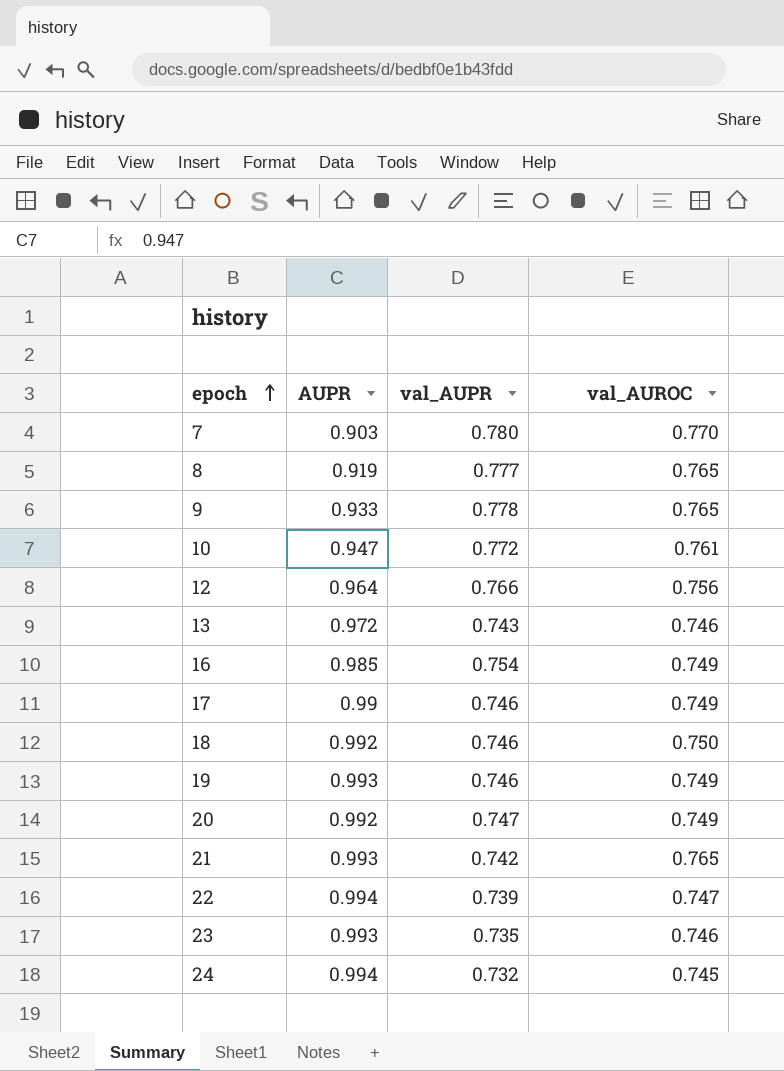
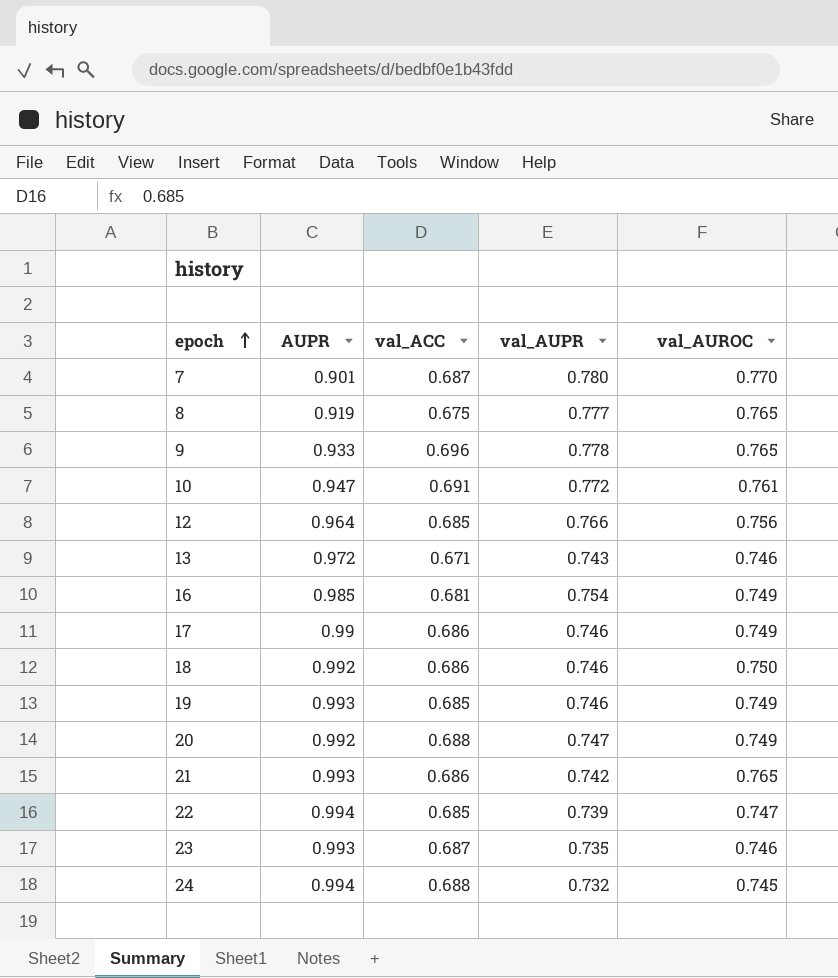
column val_ACC | position: none -> 3
7 | AUPR: 0.903 -> 0.901

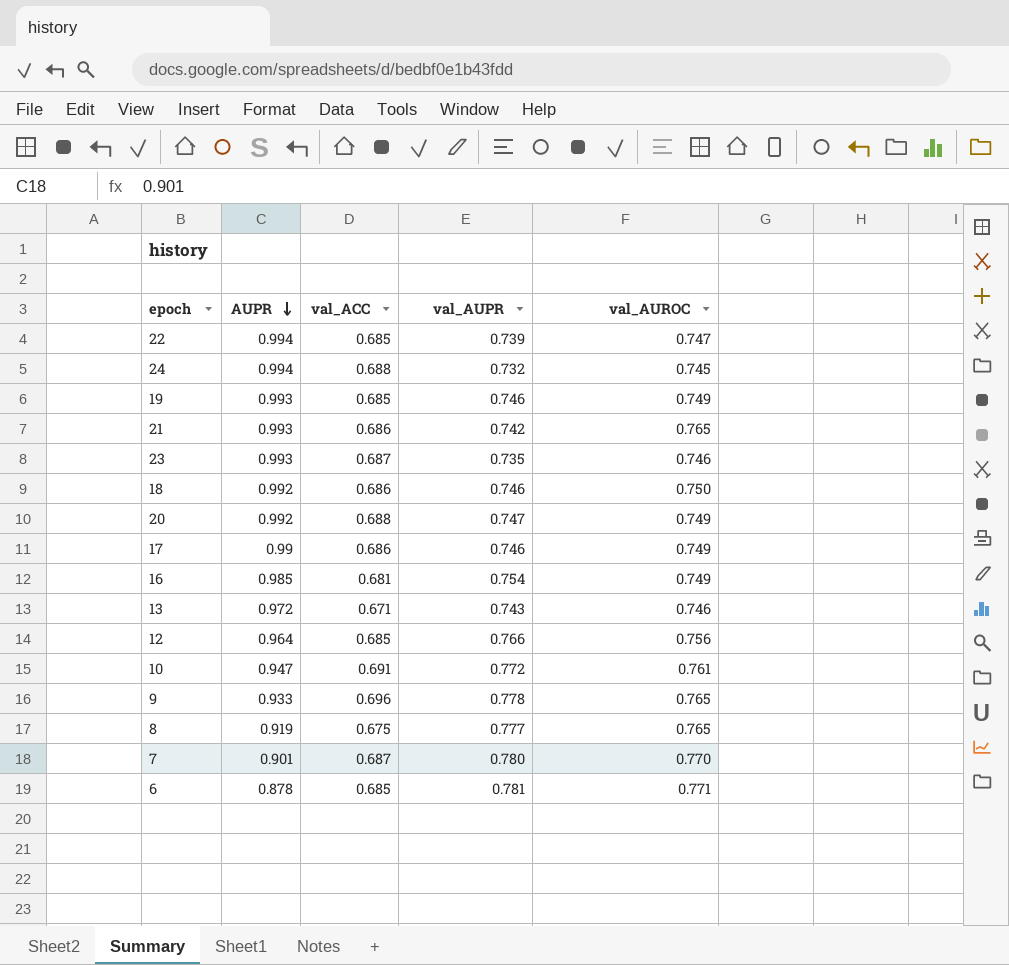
row order: epoch ascending -> AUPR descending
row 6: none -> 0.878 | 0.685 | 0.781 | 0.771

